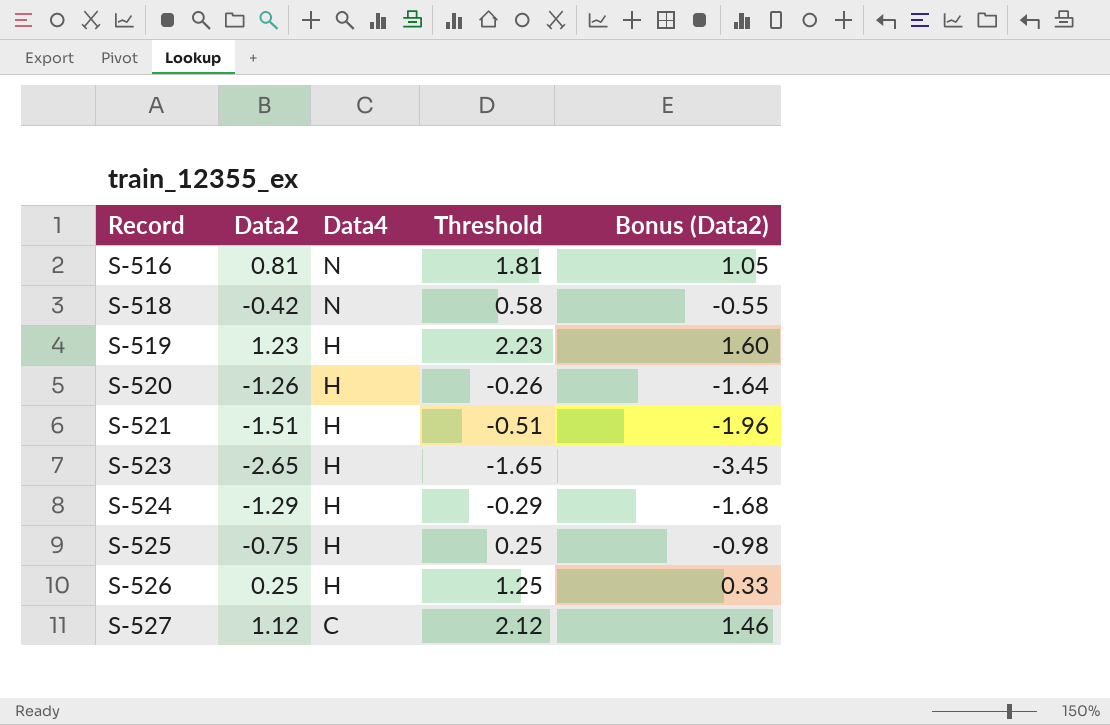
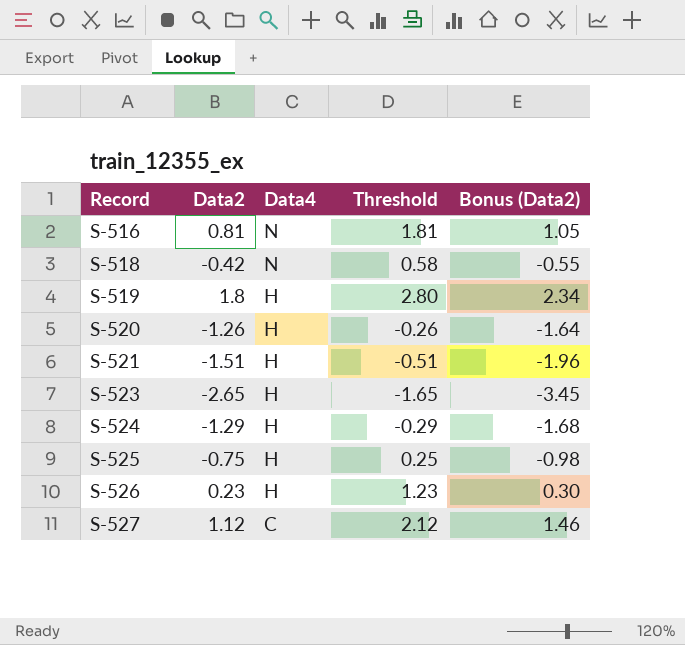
S-519 | Data2: 1.23 -> 1.8
S-519 | Threshold: 2.23 -> 2.80
S-519 | Bonus (Data2): 1.60 -> 2.34
S-526 | Data2: 0.25 -> 0.23
S-526 | Threshold: 1.25 -> 1.23
S-526 | Bonus (Data2): 0.33 -> 0.30

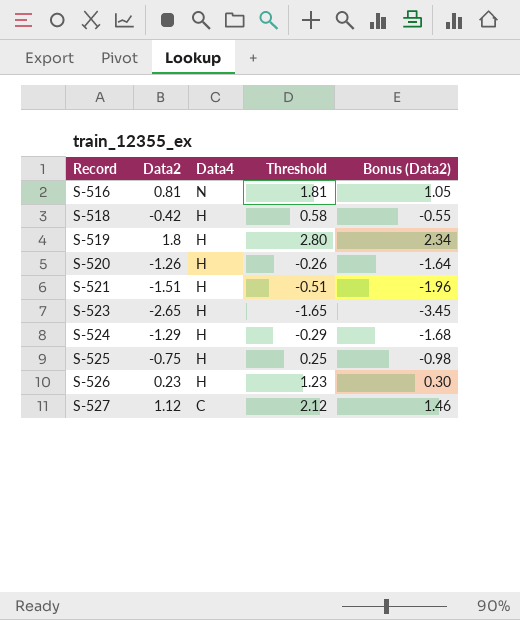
S-518 | Data4: N -> H

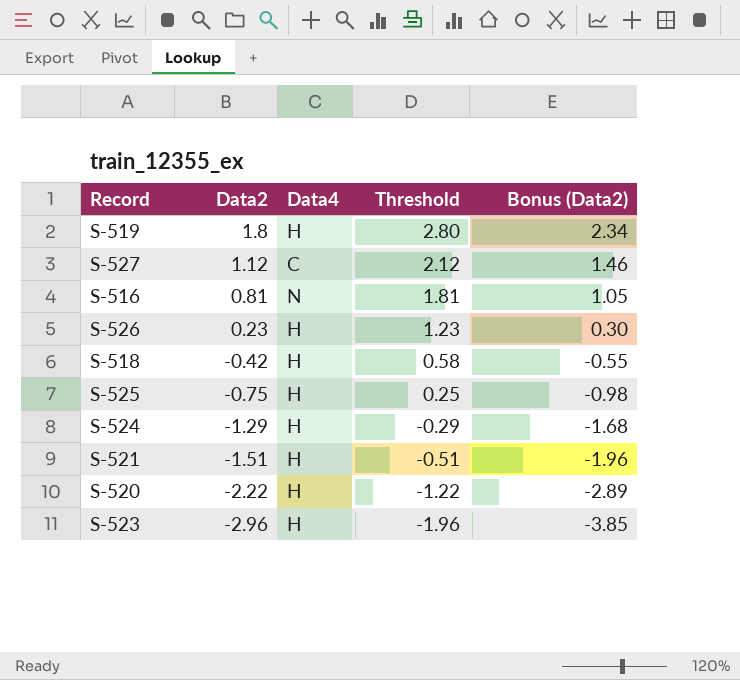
row order: Record ascending -> Data2 descending
S-520 | Data2: -1.26 -> -2.22
S-520 | Threshold: -0.26 -> -1.22
S-520 | Bonus (Data2): -1.64 -> -2.89
S-523 | Data2: -2.65 -> -2.96
S-523 | Threshold: -1.65 -> -1.96
S-523 | Bonus (Data2): -3.45 -> -3.85

